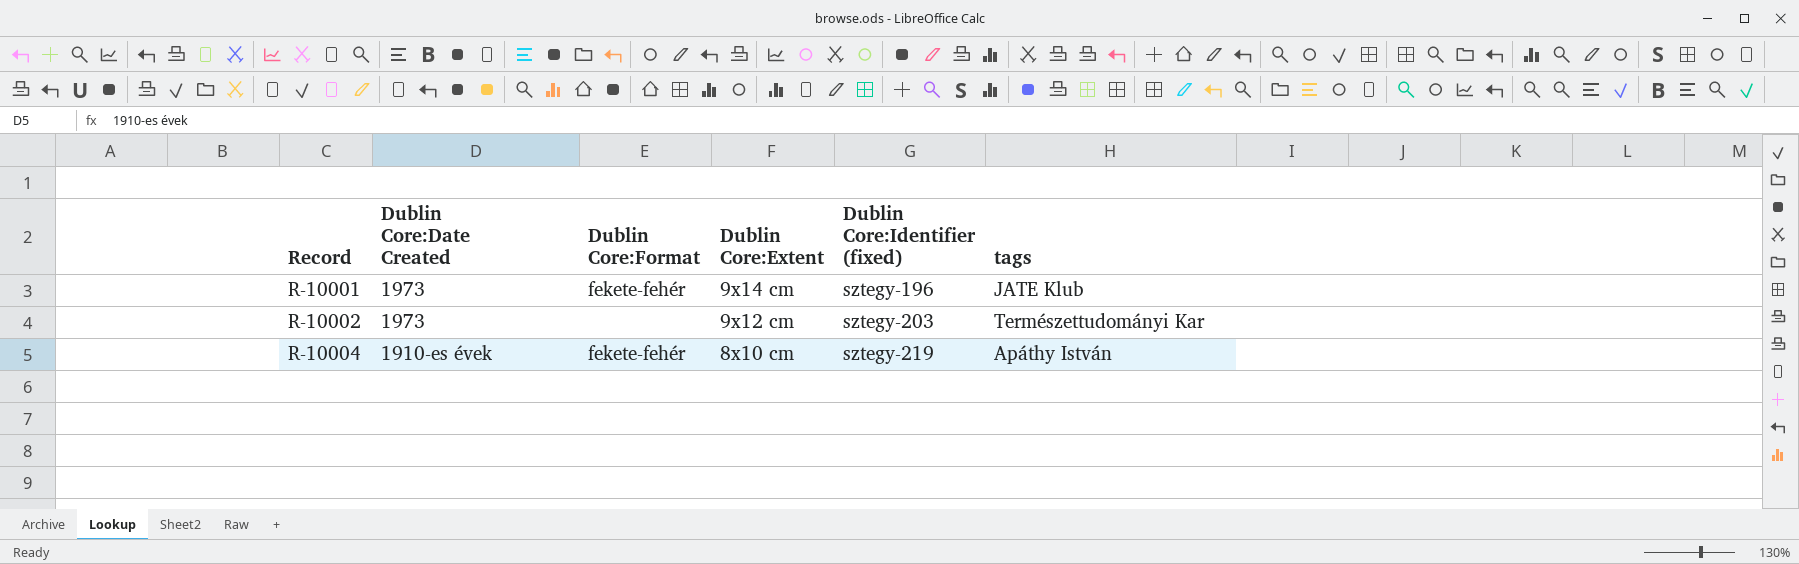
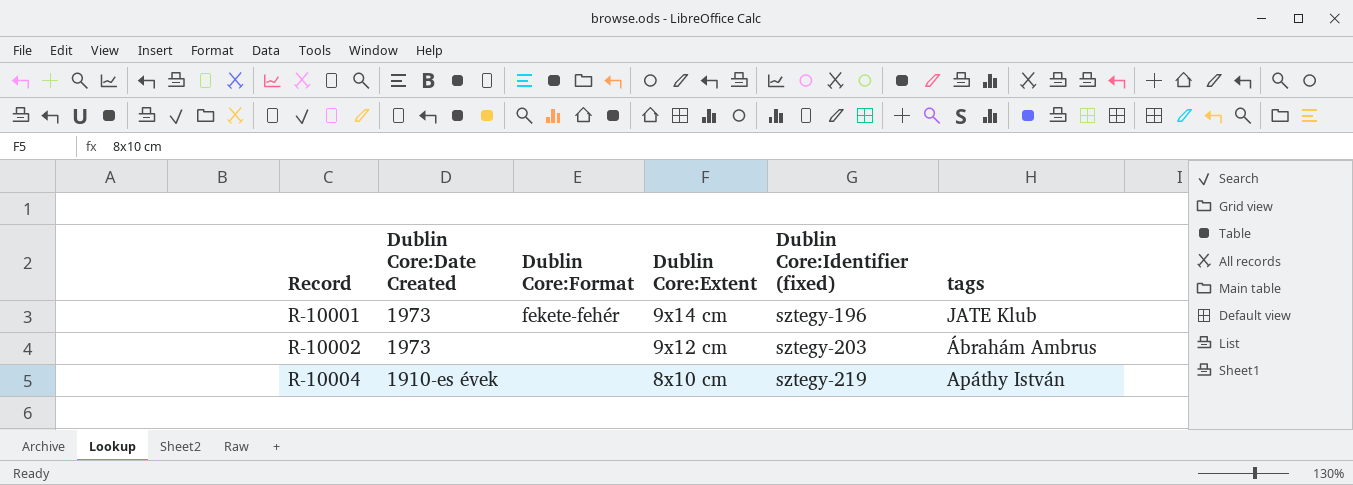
R-10002 | tags: Természettudományi Kar -> Ábrahám Ambrus
R-10004 | Dublin Core:Format: fekete-fehér -> none

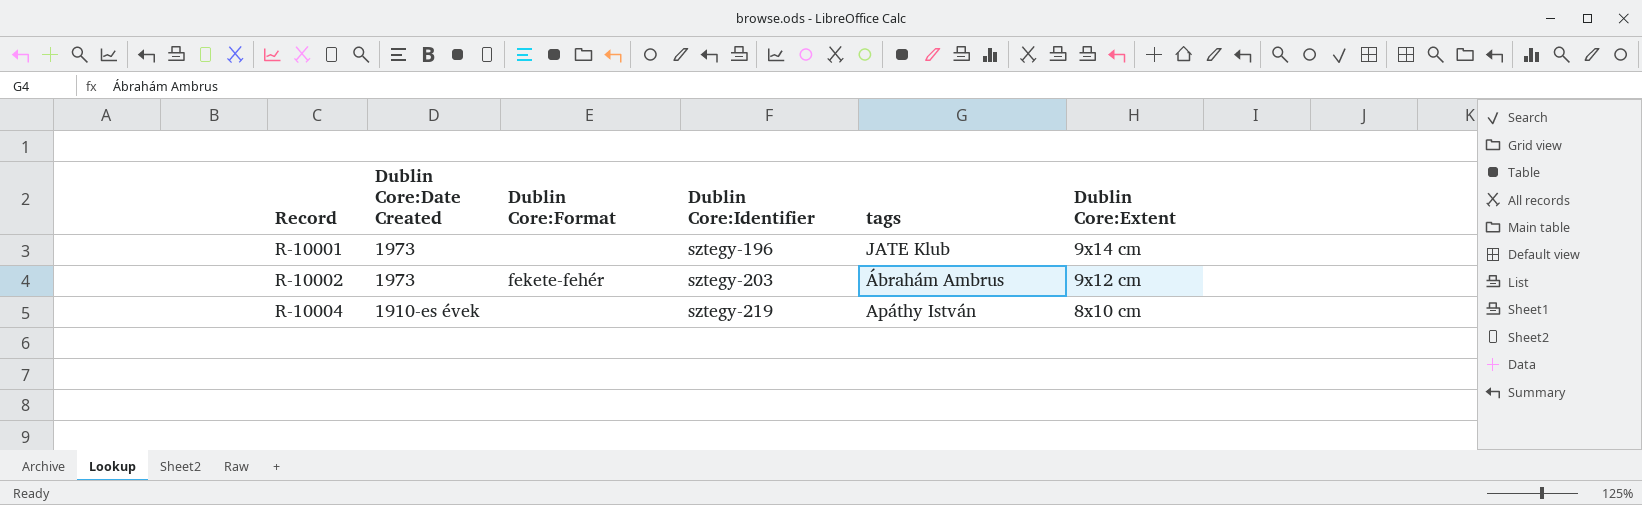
column name: Dublin Core:Identifier (fixed) -> Dublin Core:Identifier
column Dublin Core:Extent | position: 4 -> 6
R-10001 | Dublin Core:Format: fekete-fehér -> none
R-10002 | Dublin Core:Format: none -> fekete-fehér

